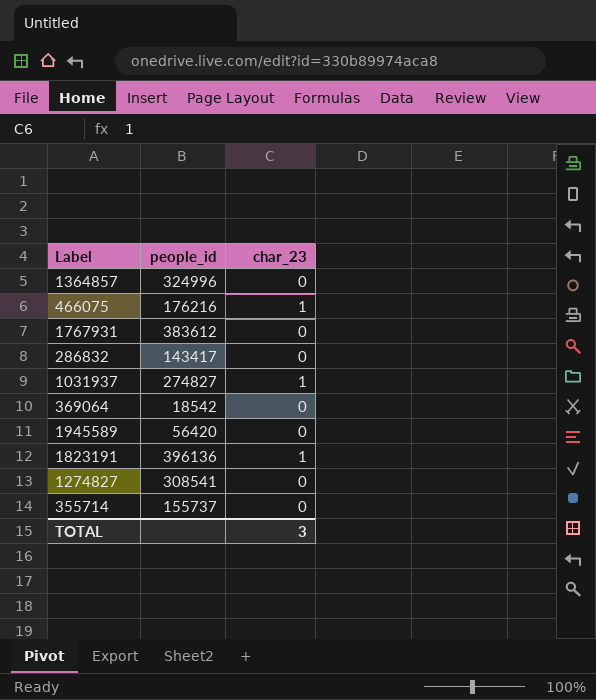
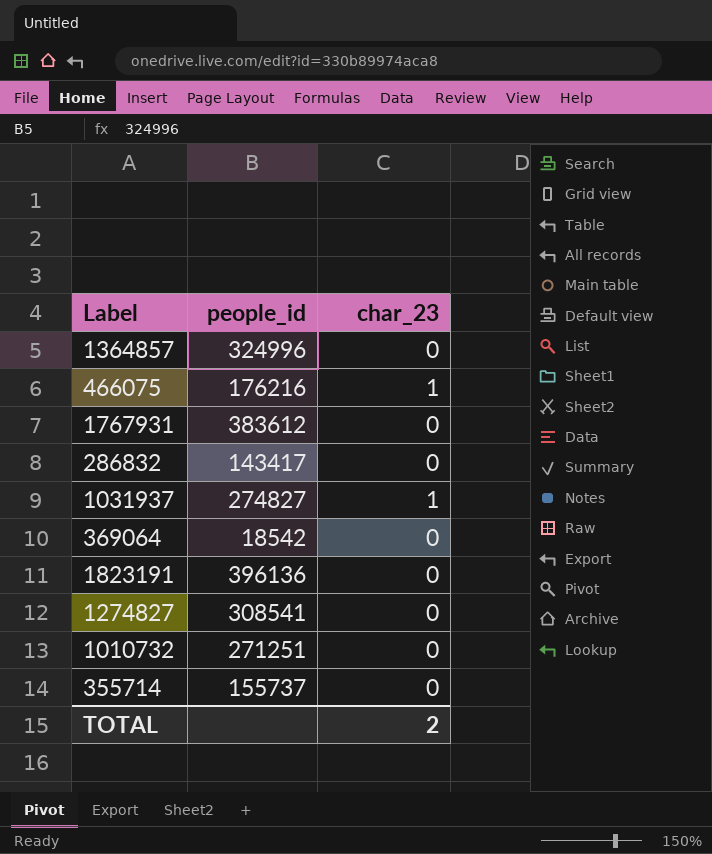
row 1945589: 56420 | 0 -> none
1823191 | char_23: 1 -> 0
row 1010732: none -> 271251 | 0
TOTAL | char_23: 3 -> 2

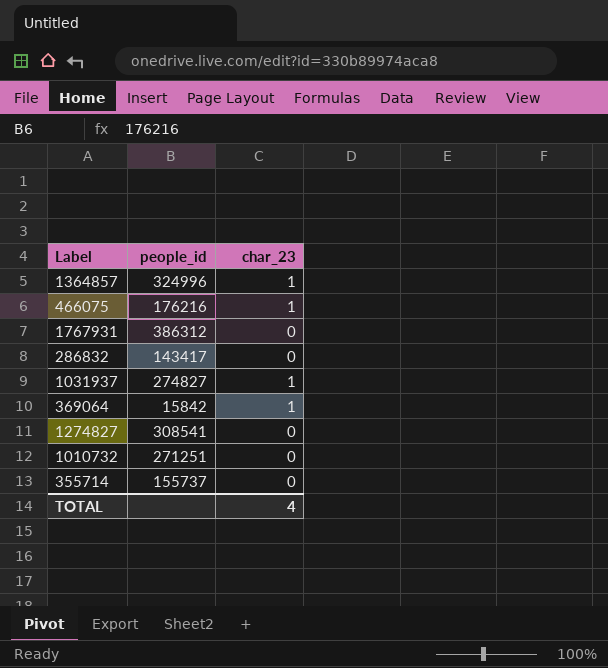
row 1823191: 396136 | 0 -> none
1364857 | char_23: 0 -> 1
1767931 | people_id: 383612 -> 386312
369064 | people_id: 18542 -> 15842
369064 | char_23: 0 -> 1
TOTAL | char_23: 2 -> 4

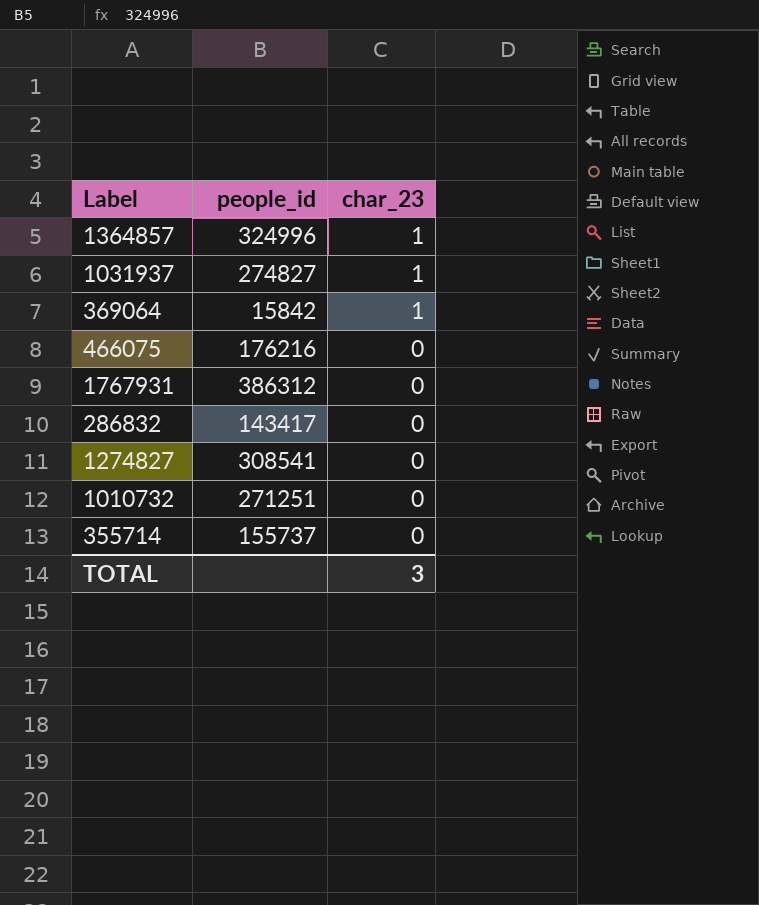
row order: none -> char_23 descending
466075 | char_23: 1 -> 0
TOTAL | char_23: 4 -> 3

